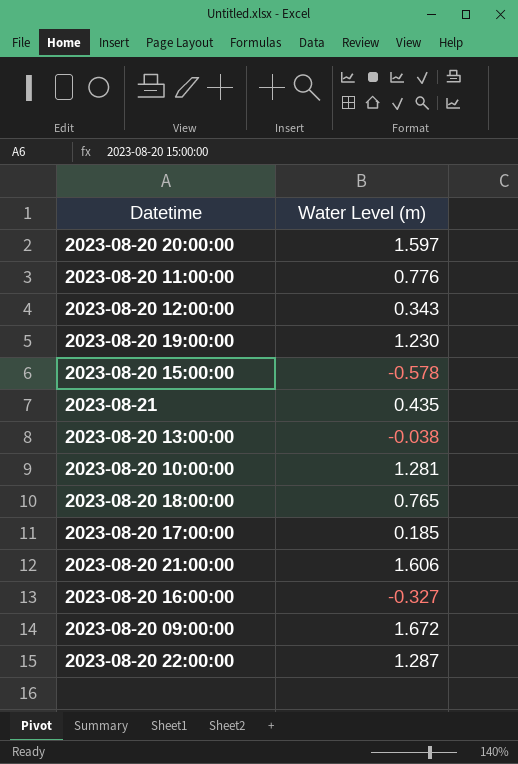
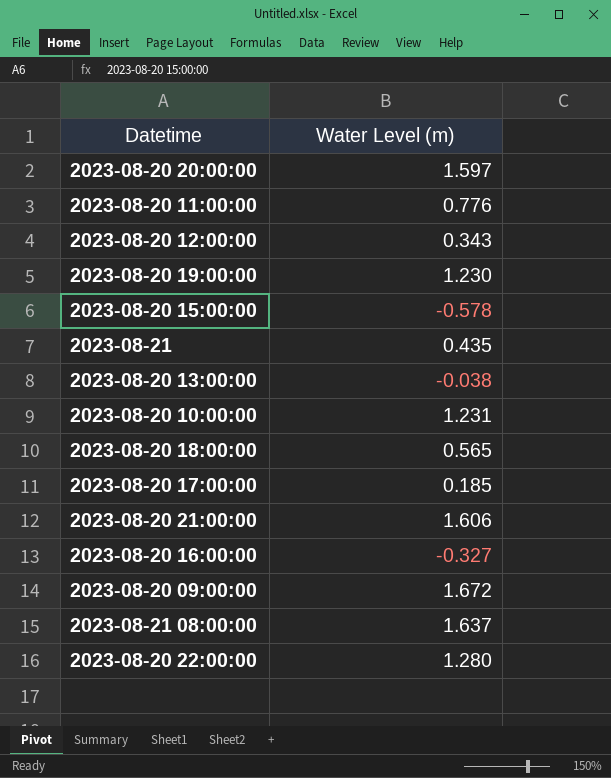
2023-08-20 10:00:00 | Water Level (m): 1.281 -> 1.231
2023-08-20 18:00:00 | Water Level (m): 0.765 -> 0.565
row 2023-08-21 08:00:00: none -> 1.637
2023-08-20 22:00:00 | Water Level (m): 1.287 -> 1.280

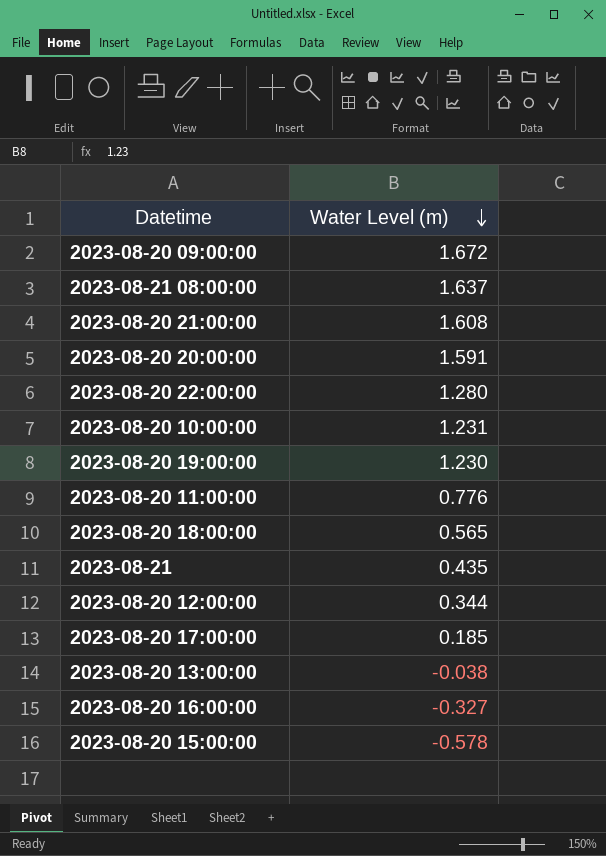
row order: none -> Water Level (m) descending
2023-08-20 21:00:00 | Water Level (m): 1.606 -> 1.608
2023-08-20 20:00:00 | Water Level (m): 1.597 -> 1.591
2023-08-20 12:00:00 | Water Level (m): 0.343 -> 0.344

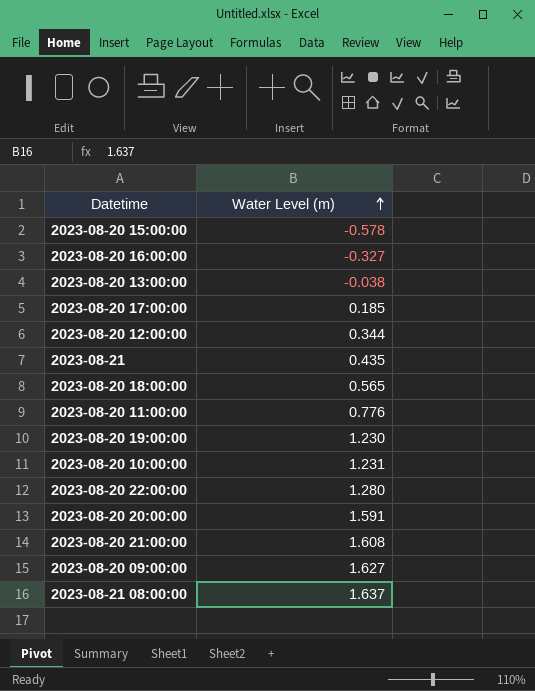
row order: Water Level (m) descending -> Water Level (m) ascending
2023-08-20 09:00:00 | Water Level (m): 1.672 -> 1.627

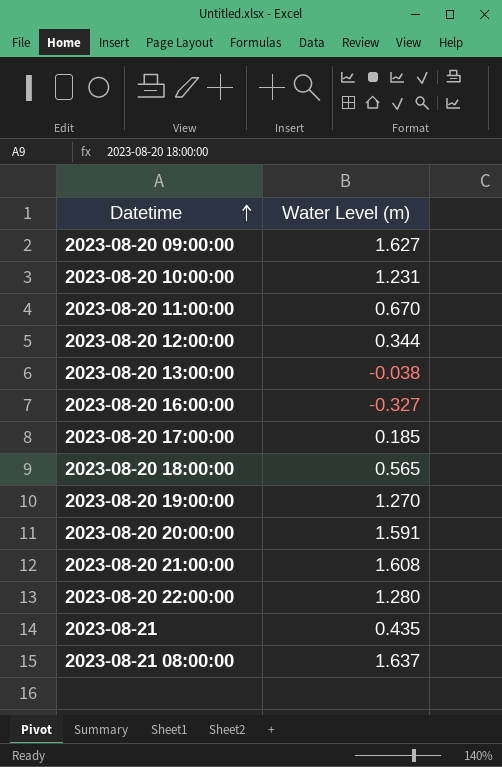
row order: Water Level (m) ascending -> Datetime ascending
row 2023-08-20 15:00:00: -0.578 -> none
2023-08-20 11:00:00 | Water Level (m): 0.776 -> 0.670
2023-08-20 19:00:00 | Water Level (m): 1.230 -> 1.270

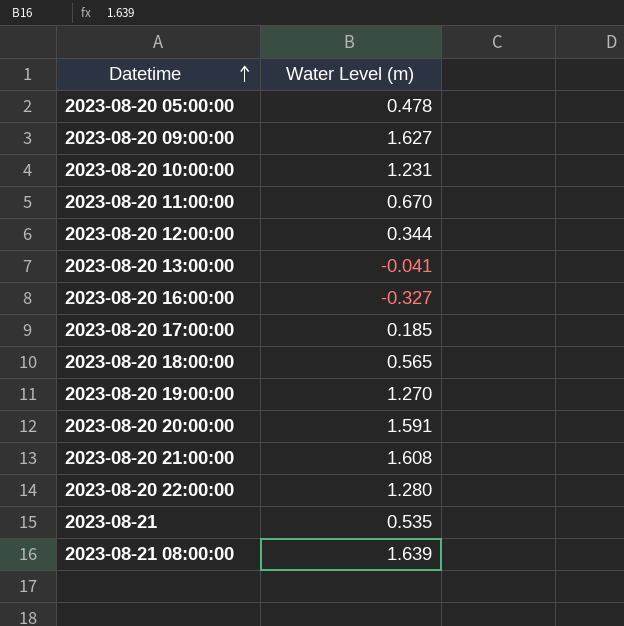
row 2023-08-20 05:00:00: none -> 0.478
2023-08-20 13:00:00 | Water Level (m): -0.038 -> -0.041
2023-08-21 | Water Level (m): 0.435 -> 0.535
2023-08-21 08:00:00 | Water Level (m): 1.637 -> 1.639

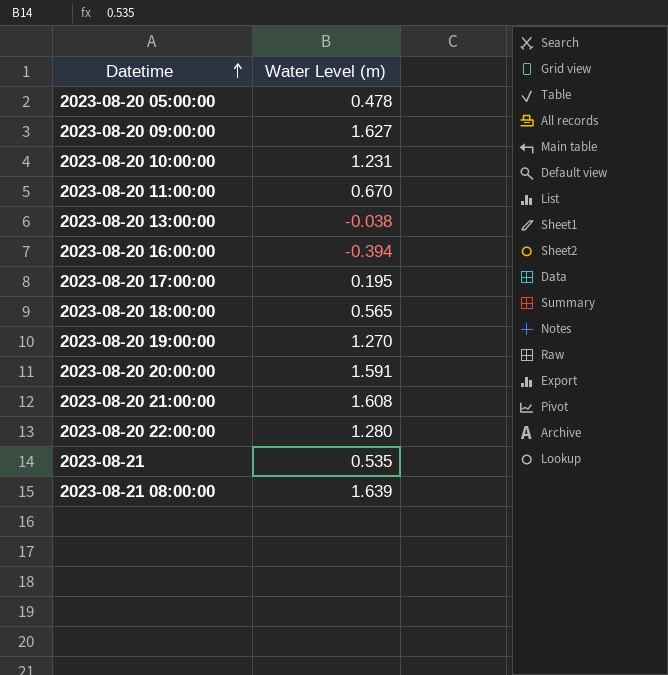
row 2023-08-20 12:00:00: 0.344 -> none
2023-08-20 13:00:00 | Water Level (m): -0.041 -> -0.038
2023-08-20 16:00:00 | Water Level (m): -0.327 -> -0.394
2023-08-20 17:00:00 | Water Level (m): 0.185 -> 0.195

